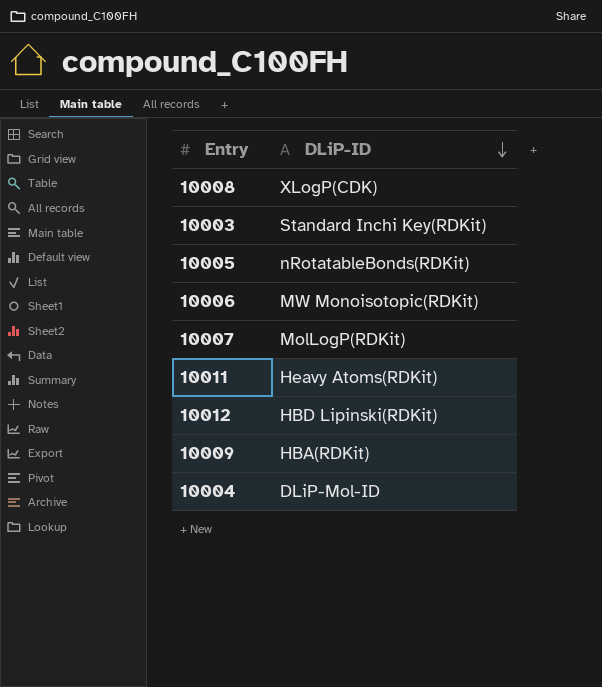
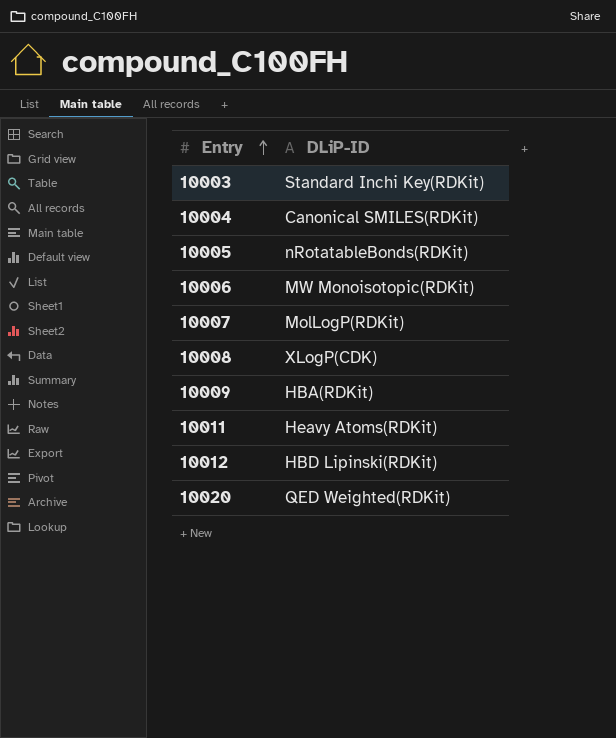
row order: DLiP-ID descending -> Entry ascending
10004 | DLiP-ID: DLiP-Mol-ID -> Canonical SMILES(RDKit)
row 10020: none -> QED Weighted(RDKit)

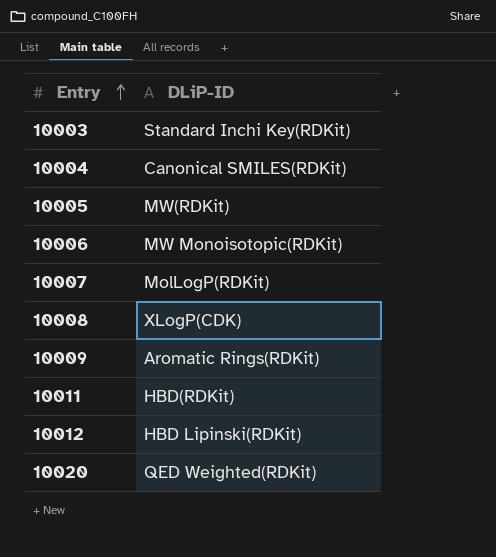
10005 | DLiP-ID: nRotatableBonds(RDKit) -> MW(RDKit)
10009 | DLiP-ID: HBA(RDKit) -> Aromatic Rings(RDKit)
10011 | DLiP-ID: Heavy Atoms(RDKit) -> HBD(RDKit)

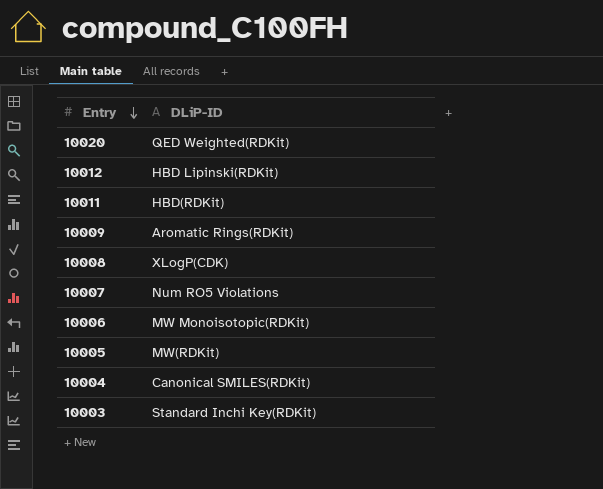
row order: Entry ascending -> Entry descending
10007 | DLiP-ID: MolLogP(RDKit) -> Num RO5 Violations

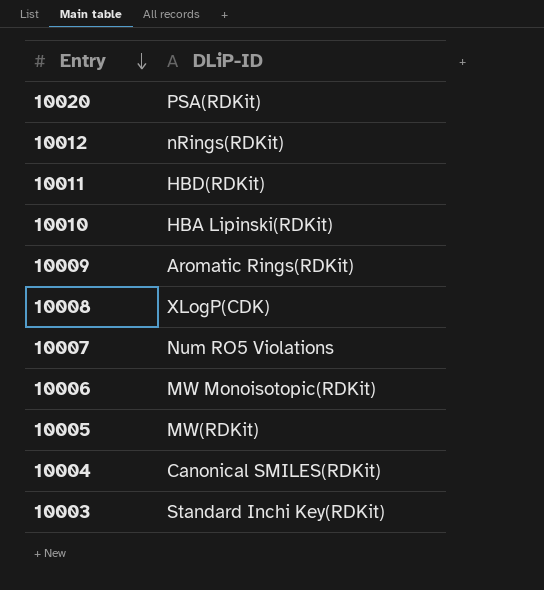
10020 | DLiP-ID: QED Weighted(RDKit) -> PSA(RDKit)
10012 | DLiP-ID: HBD Lipinski(RDKit) -> nRings(RDKit)
row 10010: none -> HBA Lipinski(RDKit)

